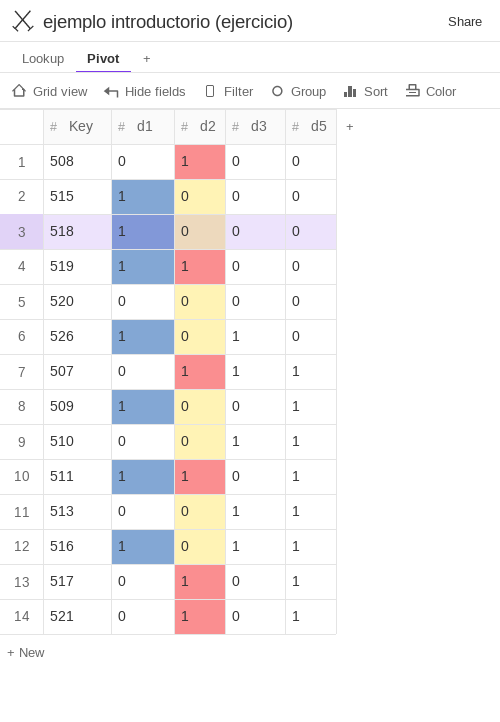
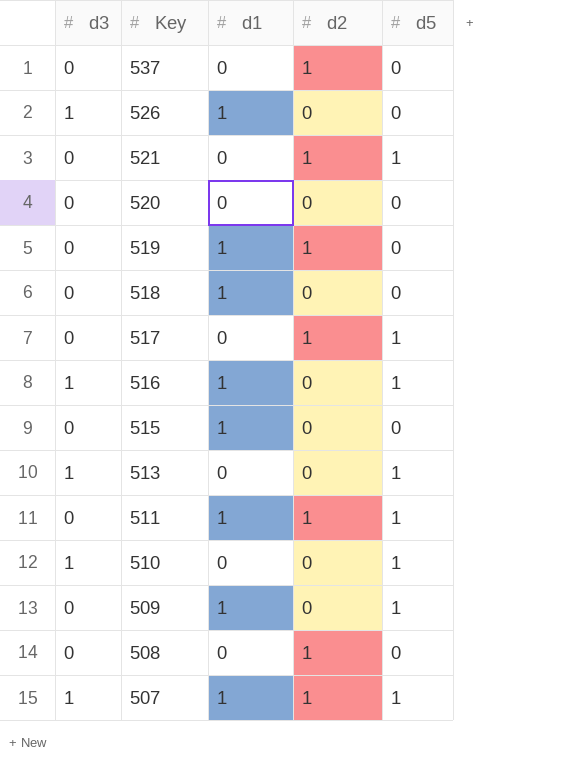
row order: d5 ascending -> Key descending
column d3 | position: 4 -> 1
row 537: none -> 0 | 0 | 1 | 0
507 | d1: 0 -> 1

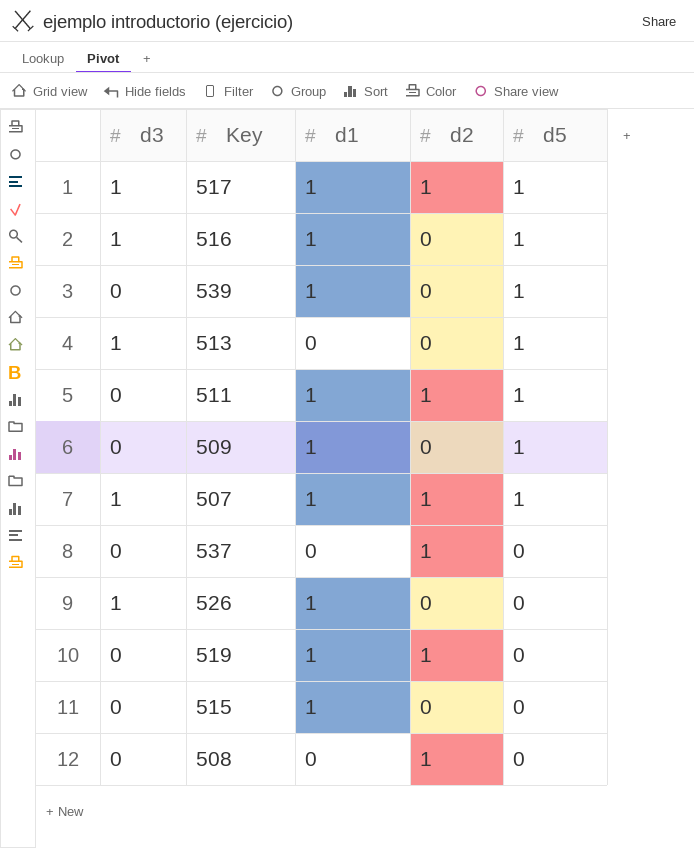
row order: Key descending -> d5 descending
row 521: 0 | 0 | 1 | 1 -> none
row 520: 0 | 0 | 0 | 0 -> none
row 518: 0 | 1 | 0 | 0 -> none
row 510: 1 | 0 | 0 | 1 -> none
517 | d3: 0 -> 1
517 | d1: 0 -> 1
row 539: none -> 0 | 1 | 0 | 1

